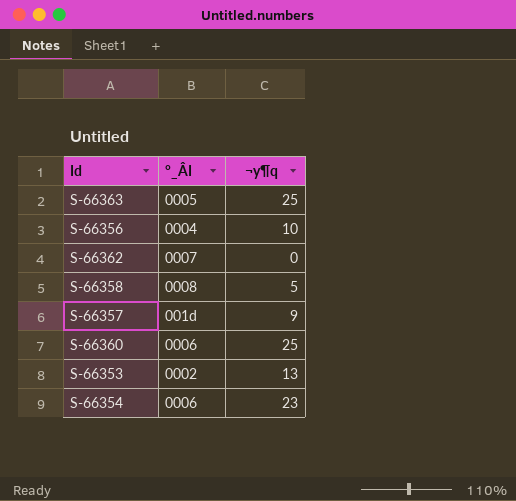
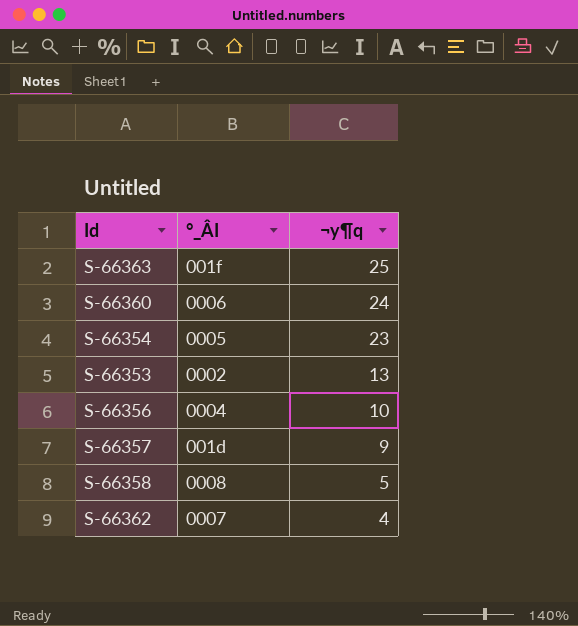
row order: none -> ¬y¶q descending
S-66363 | °_ÂI: 0005 -> 001f
S-66360 | ¬y¶q: 25 -> 24
S-66354 | °_ÂI: 0006 -> 0005
S-66362 | ¬y¶q: 0 -> 4

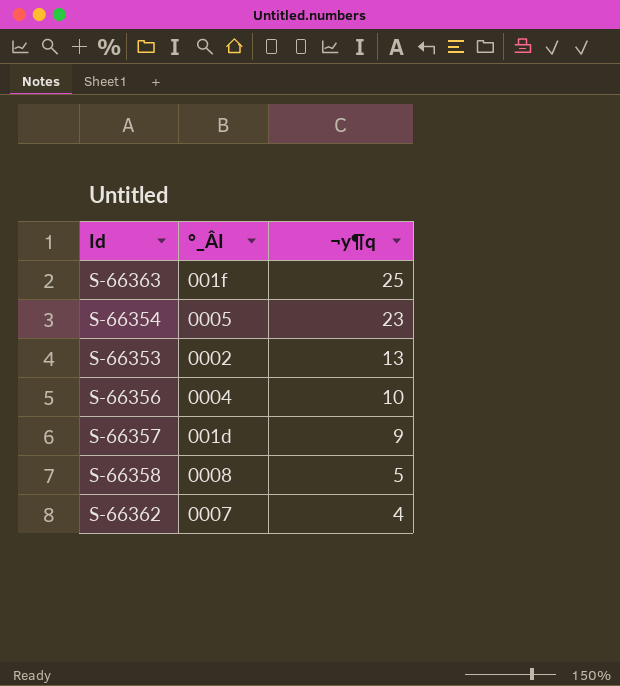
row S-66360: 0006 | 24 -> none

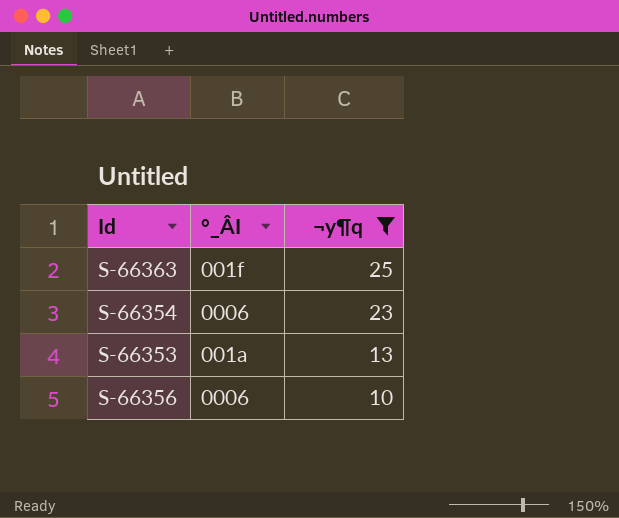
filter: none -> ¬y¶q >= 10
S-66354 | °_ÂI: 0005 -> 0006
S-66353 | °_ÂI: 0002 -> 001a
S-66356 | °_ÂI: 0004 -> 0006

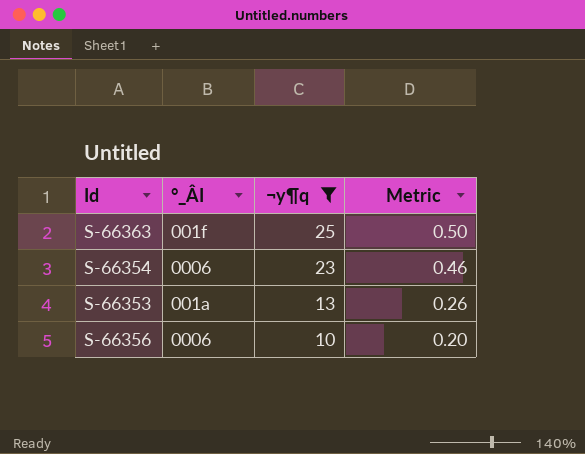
column Metric | formula: none -> [¬y¶q] * 0.02

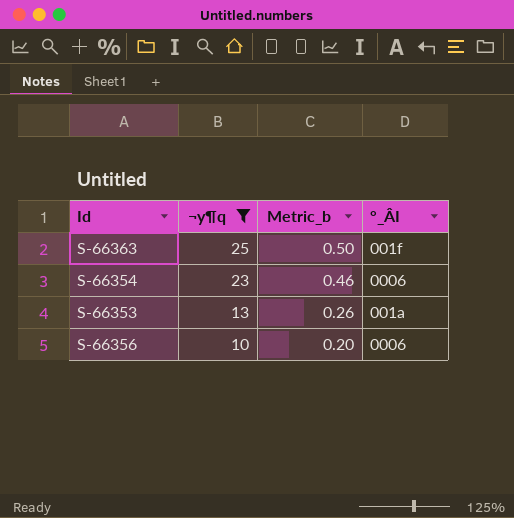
column name: Metric -> Metric_b
column °_ÂI | position: 2 -> 4

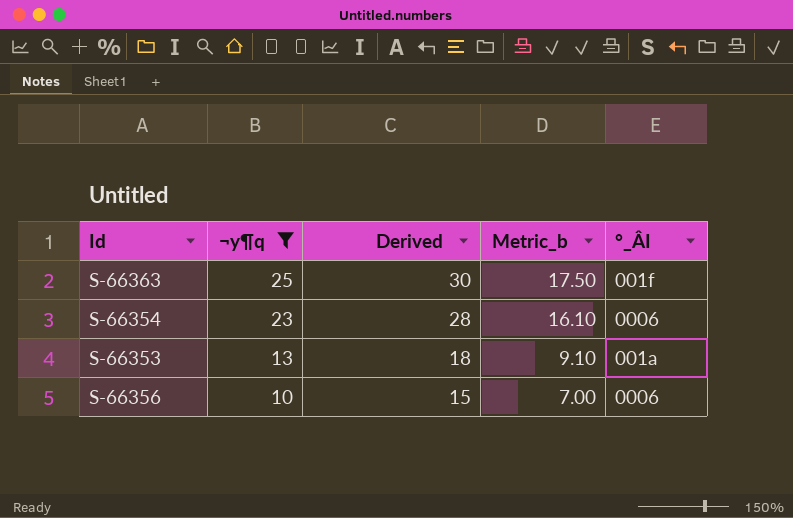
column Derived | formula: none -> [¬y¶q] + 5
column Metric_b | formula: [¬y¶q] * 0.02 -> [¬y¶q] * 0.7

